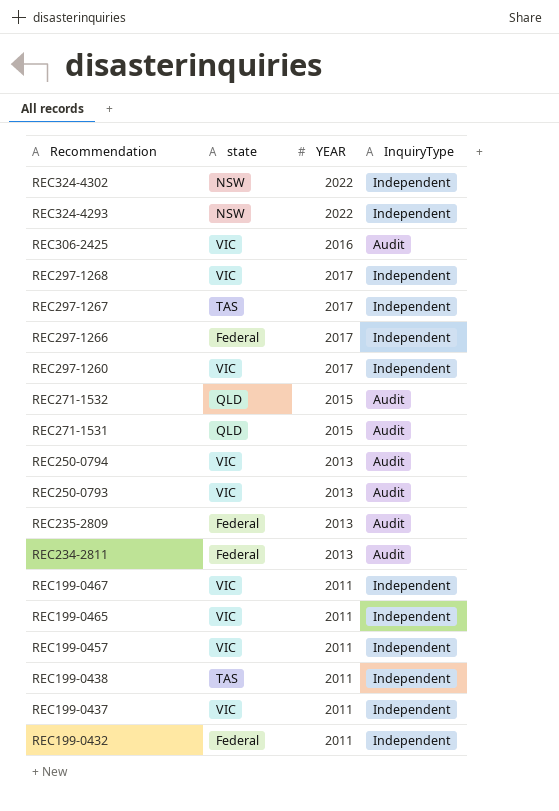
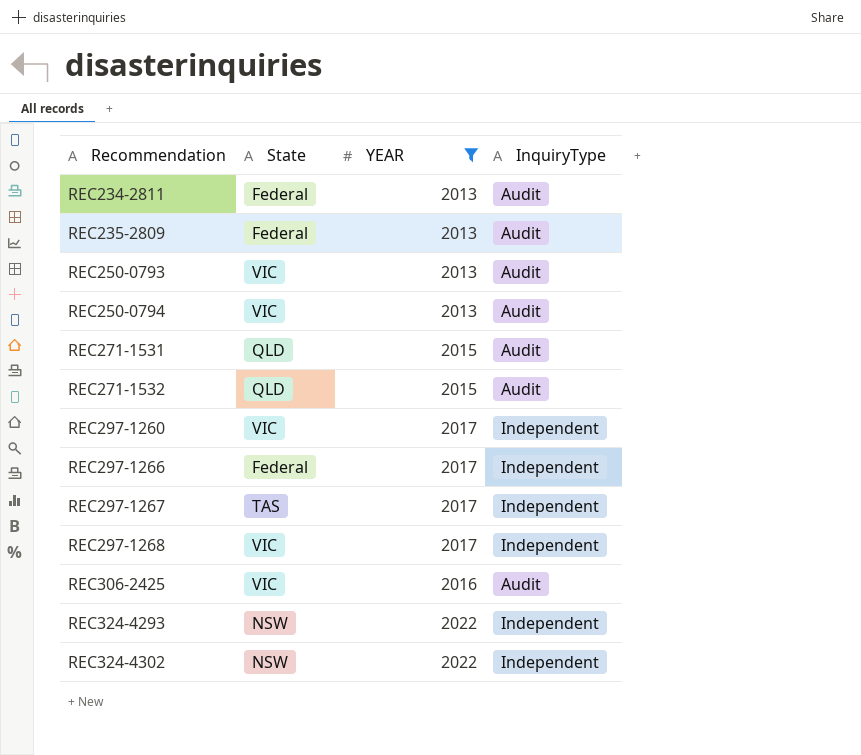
filter: none -> YEAR != 2011
row order: Recommendation descending -> Recommendation ascending
column name: state -> State

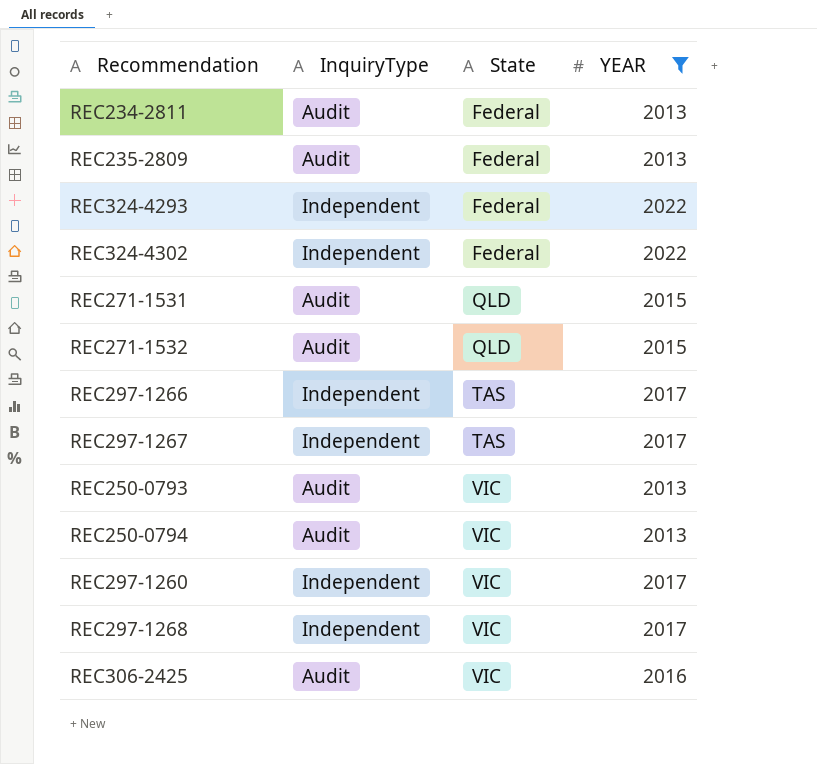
row order: Recommendation ascending -> State ascending
column InquiryType | position: 4 -> 2
REC324-4293 | State: NSW -> Federal
REC324-4302 | State: NSW -> Federal
REC297-1266 | State: Federal -> TAS

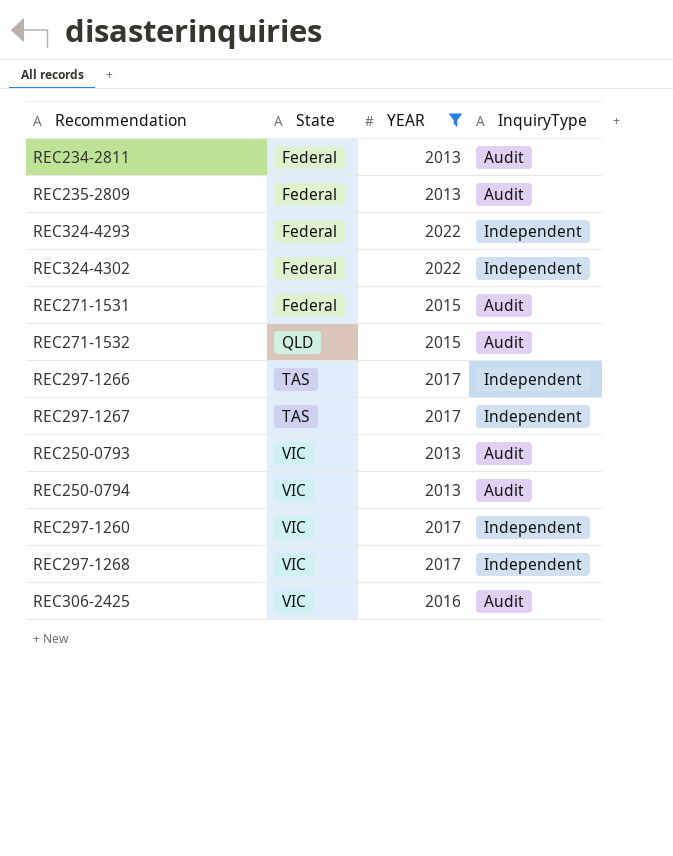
column InquiryType | position: 2 -> 4
REC271-1531 | State: QLD -> Federal

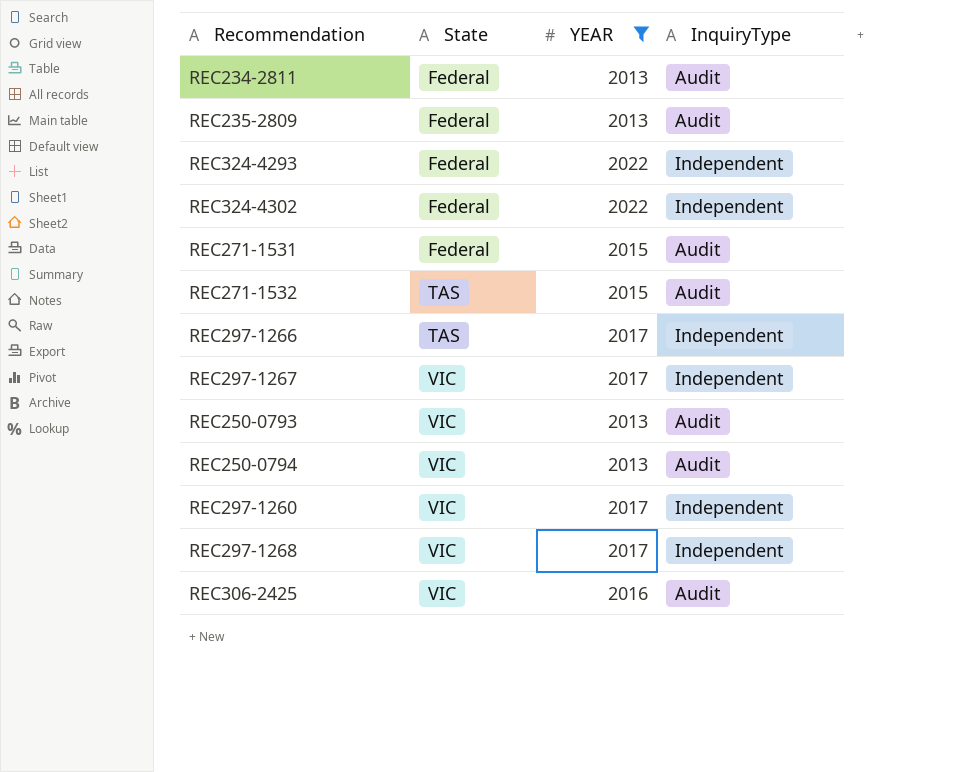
REC271-1532 | State: QLD -> TAS
REC297-1267 | State: TAS -> VIC

